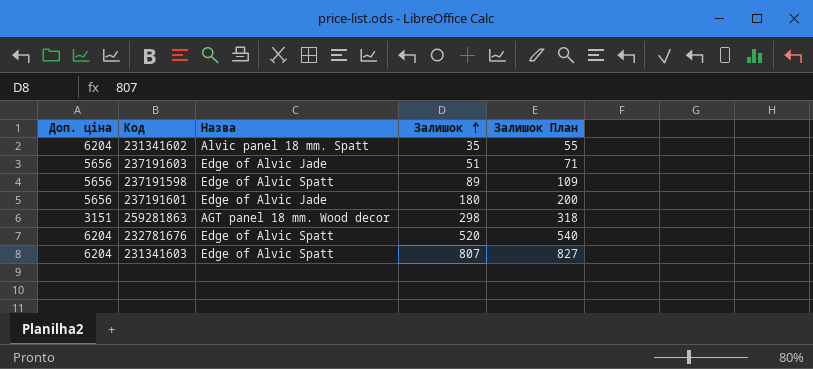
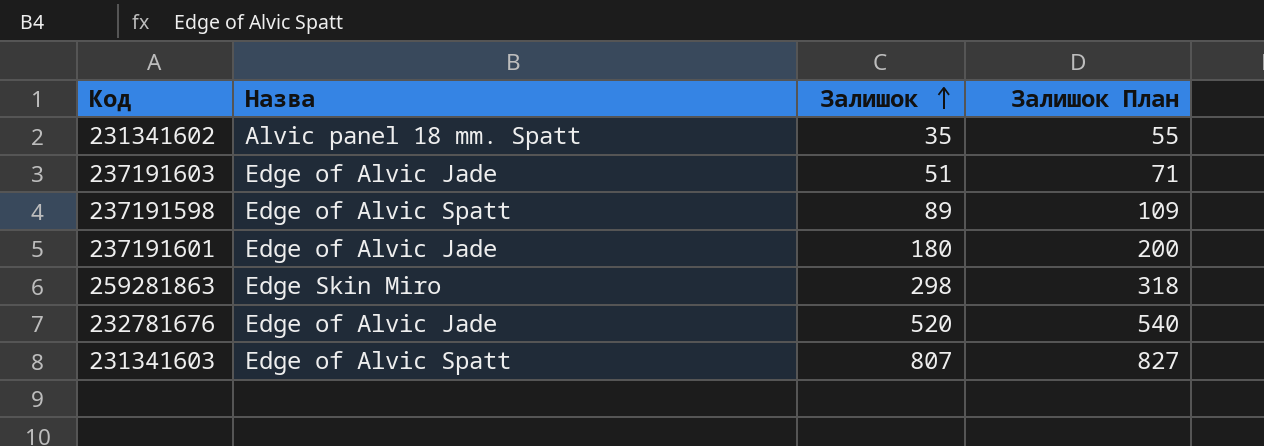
column Доп. ціна | position: 1 -> none
259281863 | Назва: AGT panel 18 mm. Wood decor -> Edge Skin Miro
232781676 | Назва: Edge of Alvic Spatt -> Edge of Alvic Jade

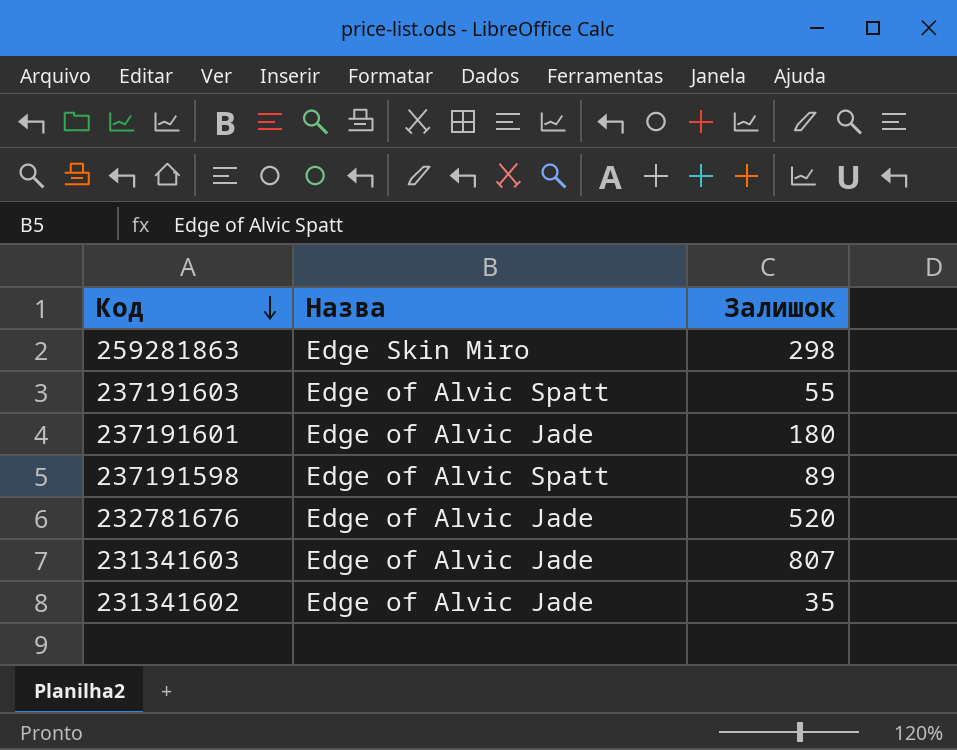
row order: Залишок ascending -> Код descending
column Залишок План | formula: [Залишок] + 20 -> none
237191603 | Назва: Edge of Alvic Jade -> Edge of Alvic Spatt
237191603 | Залишок: 51 -> 55
231341603 | Назва: Edge of Alvic Spatt -> Edge of Alvic Jade
231341602 | Назва: Alvic panel 18 mm. Spatt -> Edge of Alvic Jade

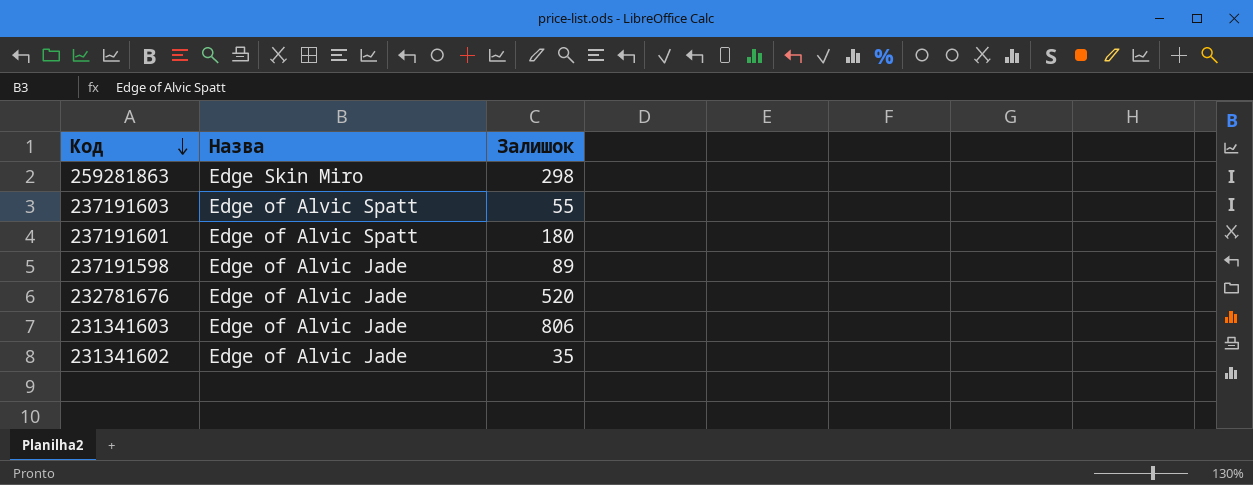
237191601 | Назва: Edge of Alvic Jade -> Edge of Alvic Spatt
237191598 | Назва: Edge of Alvic Spatt -> Edge of Alvic Jade
231341603 | Залишок: 807 -> 806

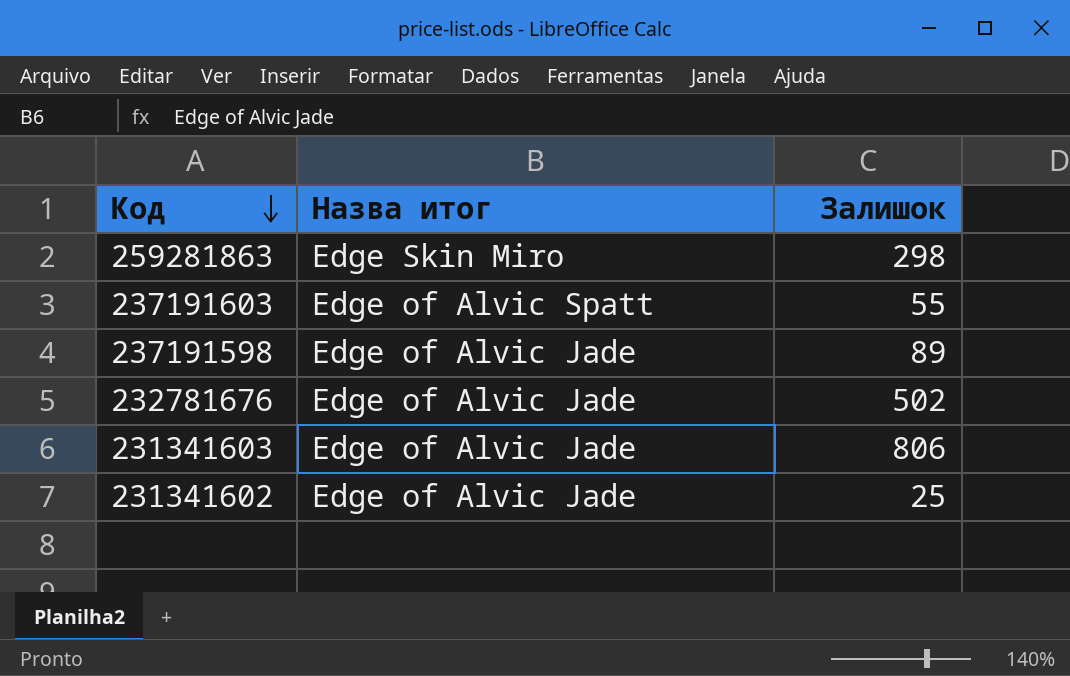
column name: Назва -> Назва итог
row 237191601: Edge of Alvic Spatt | 180 -> none
232781676 | Залишок: 520 -> 502
231341602 | Залишок: 35 -> 25

